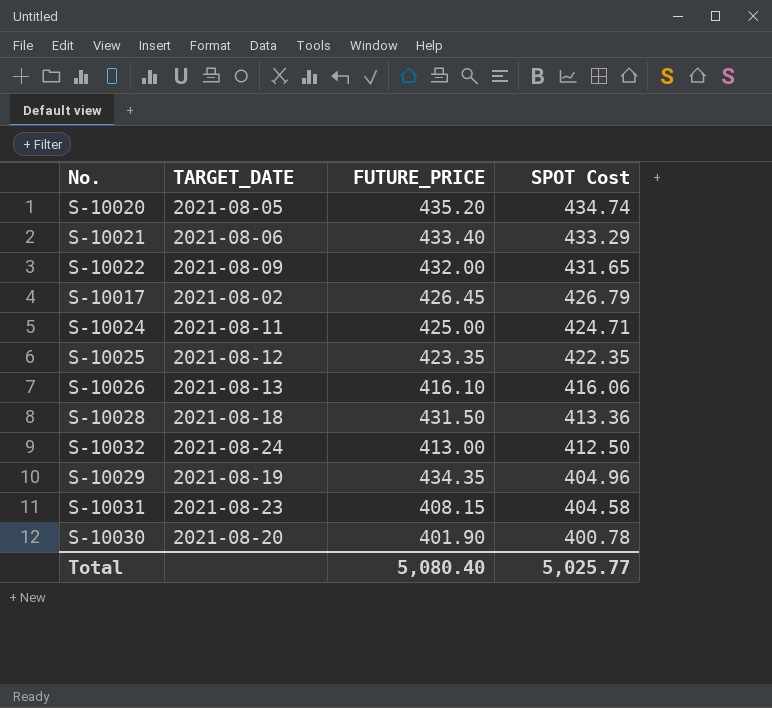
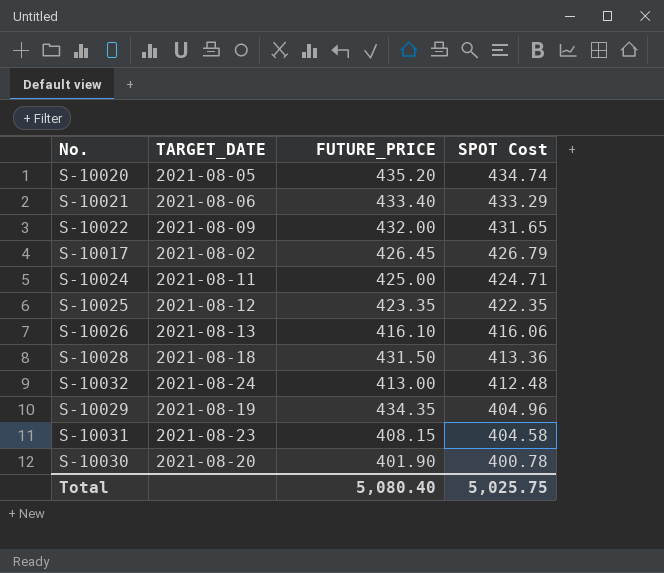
S-10032 | SPOT Cost: 412.50 -> 412.48
Total | SPOT Cost: 5,025.77 -> 5,025.75

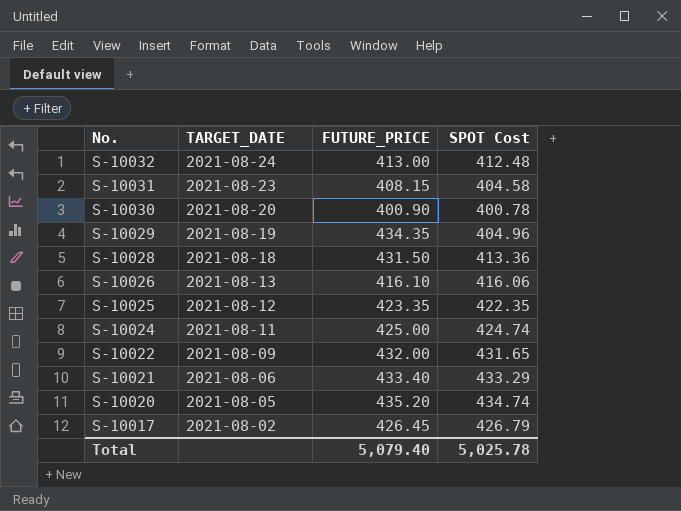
row order: SPOT Cost descending -> No. descending
S-10030 | FUTURE_PRICE: 401.90 -> 400.90
S-10024 | SPOT Cost: 424.71 -> 424.74
Total | FUTURE_PRICE: 5,080.40 -> 5,079.40
Total | SPOT Cost: 5,025.75 -> 5,025.78

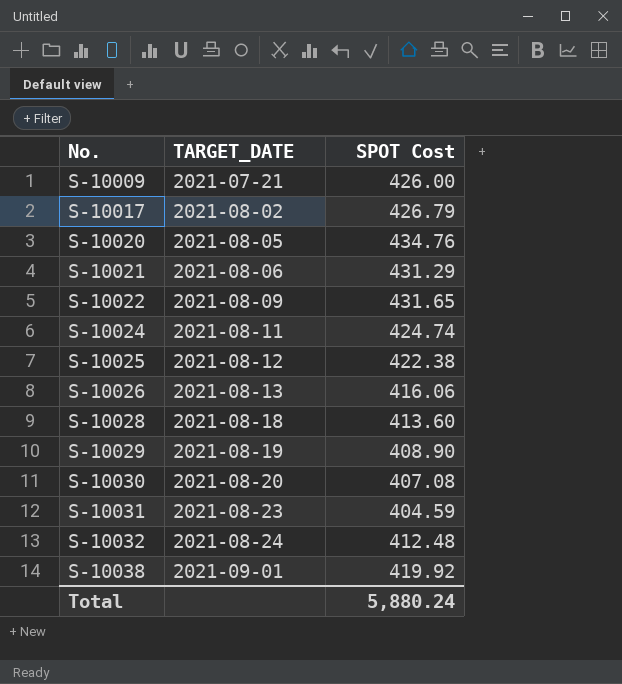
row order: No. descending -> No. ascending
column FUTURE_PRICE | position: 3 -> none
row S-10009: none -> 2021-07-21 | 426.00
S-10020 | SPOT Cost: 434.74 -> 434.76
S-10021 | SPOT Cost: 433.29 -> 431.29
S-10025 | SPOT Cost: 422.35 -> 422.38
S-10028 | SPOT Cost: 413.36 -> 413.60
S-10029 | SPOT Cost: 404.96 -> 408.90
S-10030 | SPOT Cost: 400.78 -> 407.08
S-10031 | SPOT Cost: 404.58 -> 404.59
row S-10038: none -> 2021-09-01 | 419.92
Total | SPOT Cost: 5,025.78 -> 5,880.24

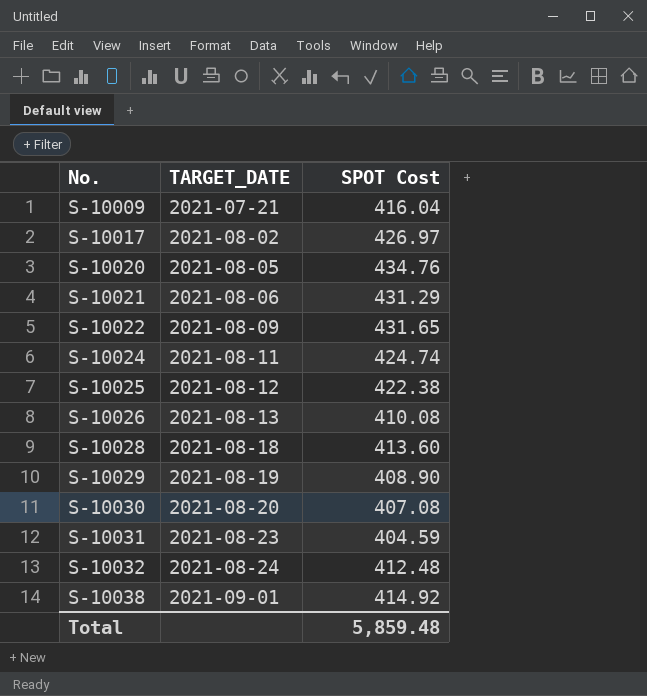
S-10009 | SPOT Cost: 426.00 -> 416.04
S-10017 | SPOT Cost: 426.79 -> 426.97
S-10026 | SPOT Cost: 416.06 -> 410.08
S-10038 | SPOT Cost: 419.92 -> 414.92
Total | SPOT Cost: 5,880.24 -> 5,859.48

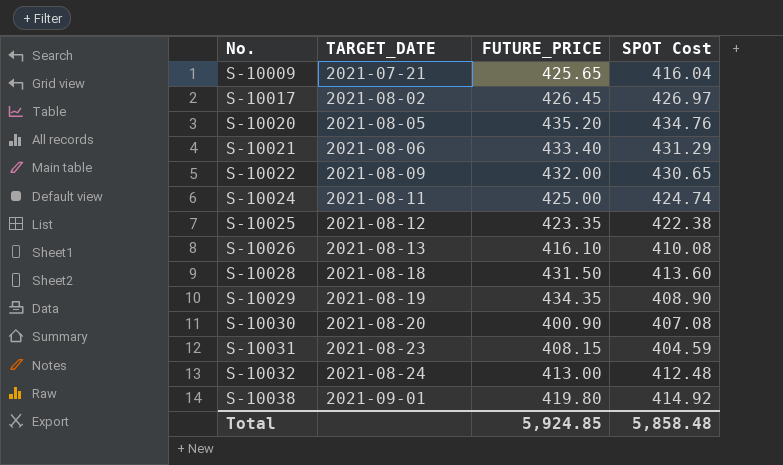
column FUTURE_PRICE | position: none -> 3
S-10022 | SPOT Cost: 431.65 -> 430.65
Total | SPOT Cost: 5,859.48 -> 5,858.48

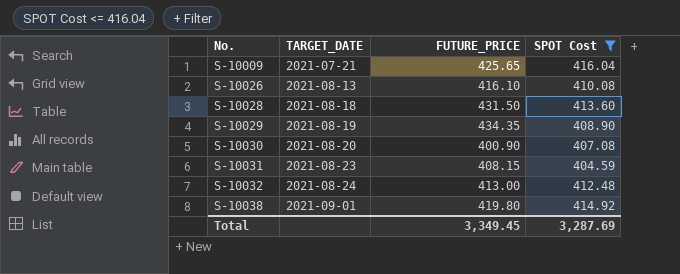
filter: none -> SPOT Cost <= 416.04
Total | FUTURE_PRICE: 5,924.85 -> 3,349.45
Total | SPOT Cost: 5,858.48 -> 3,287.69

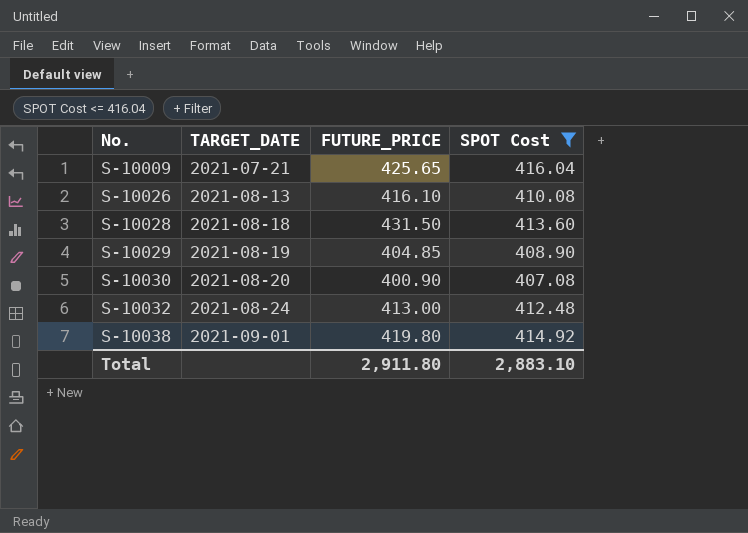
row S-10031: 2021-08-23 | 408.15 | 404.59 -> none
S-10029 | FUTURE_PRICE: 434.35 -> 404.85
Total | FUTURE_PRICE: 3,349.45 -> 2,911.80
Total | SPOT Cost: 3,287.69 -> 2,883.10

